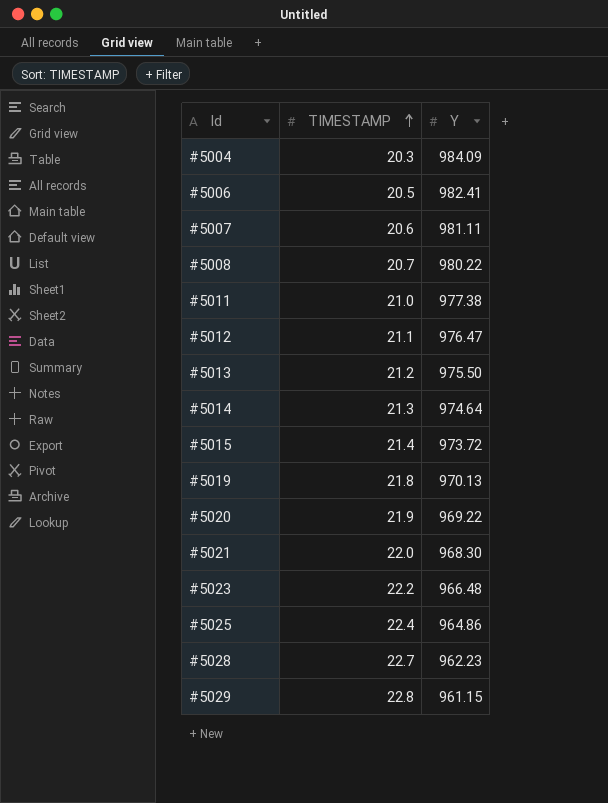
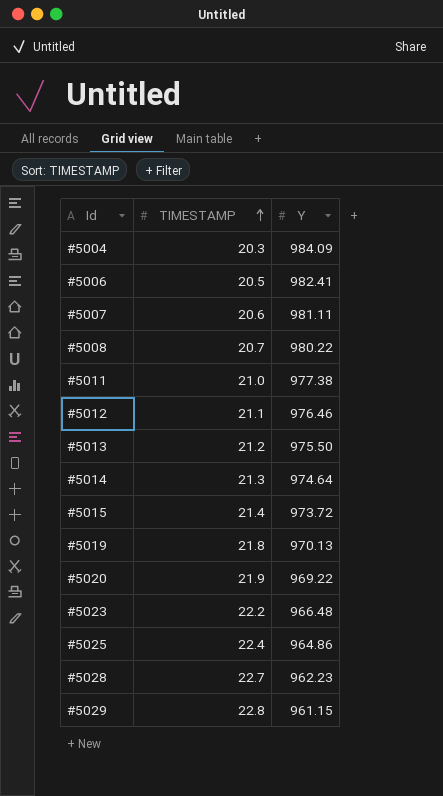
row #5021: 22.0 | 968.30 -> none
#5012 | Y: 976.47 -> 976.46

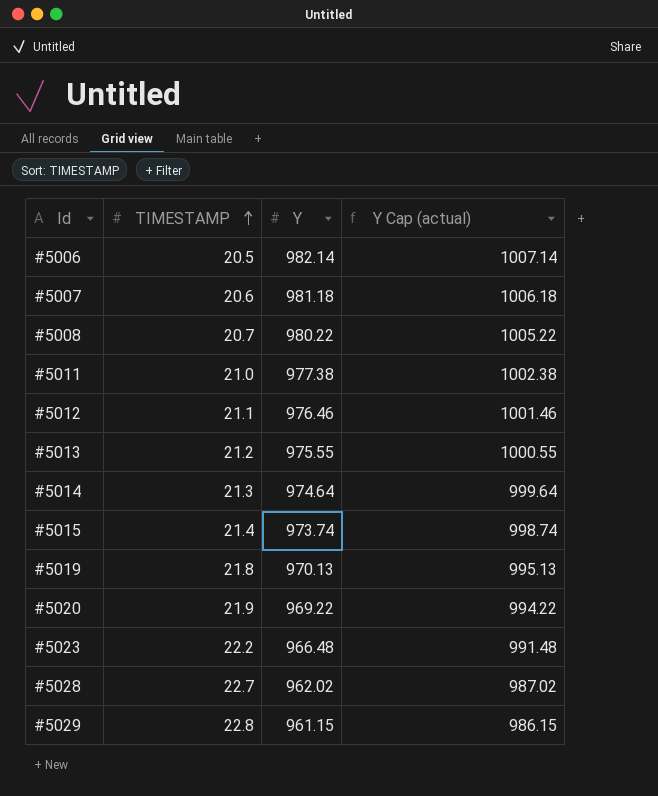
column Y Cap (actual) | formula: none -> [Y] + 25
row #5004: 20.3 | 984.09 -> none
row #5025: 22.4 | 964.86 -> none
#5006 | Y: 982.41 -> 982.14
#5007 | Y: 981.11 -> 981.18
#5013 | Y: 975.50 -> 975.55
#5015 | Y: 973.72 -> 973.74
#5028 | Y: 962.23 -> 962.02

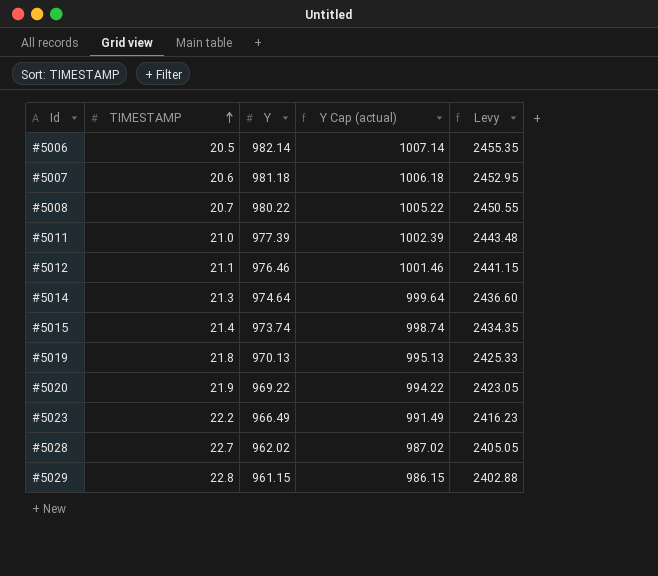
column Levy | formula: none -> [Y] * 2.5
row #5013: 21.2 | 975.55 | 1000.55 -> none
#5011 | Y: 977.38 -> 977.39
#5011 | Y Cap (actual): 1002.38 -> 1002.39
#5023 | Y: 966.48 -> 966.49
#5023 | Y Cap (actual): 991.48 -> 991.49

